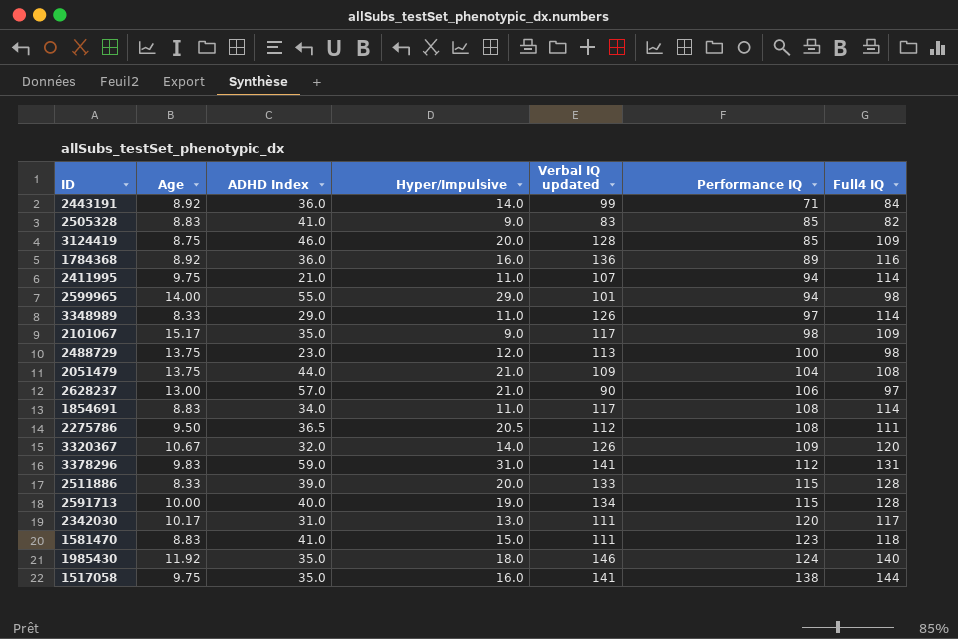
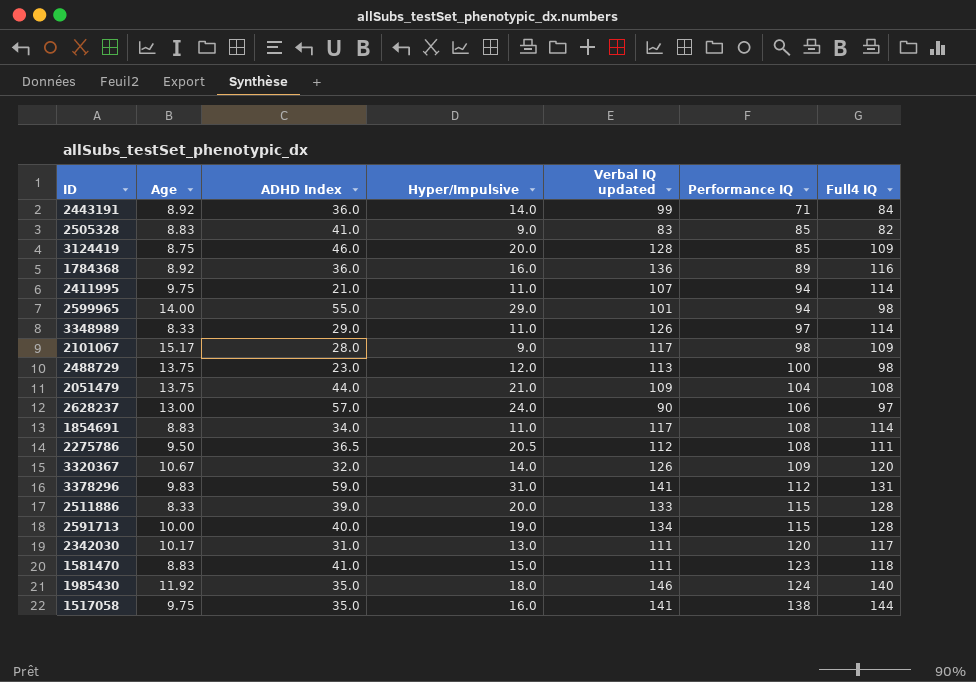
2101067 | ADHD Index: 35.0 -> 28.0
2628237 | Hyper/Impulsive: 21.0 -> 24.0

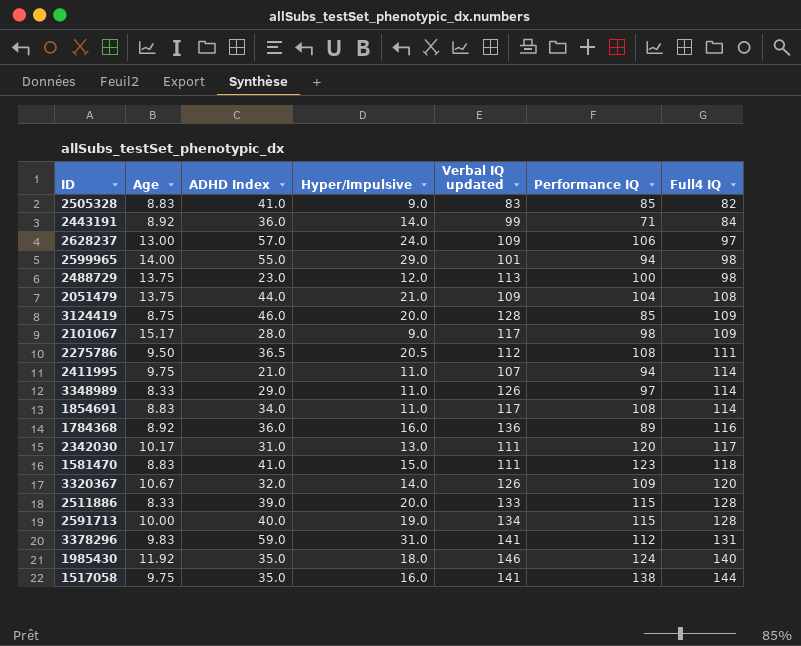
row order: Performance IQ ascending -> Full4 IQ ascending
2628237 | Verbal IQ updated: 90 -> 109

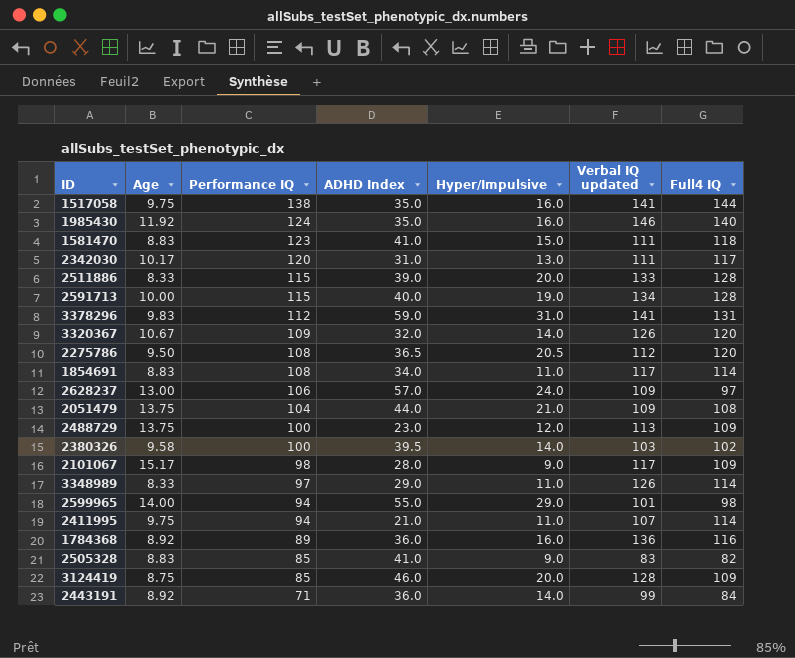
row order: Full4 IQ ascending -> Performance IQ descending
column Performance IQ | position: 6 -> 3
1985430 | Hyper/Impulsive: 18.0 -> 16.0
2275786 | Full4 IQ: 111 -> 120
2488729 | Full4 IQ: 98 -> 109
row 2380326: none -> 9.58 | 100 | 39.5 | 14.0 | 103 | 102

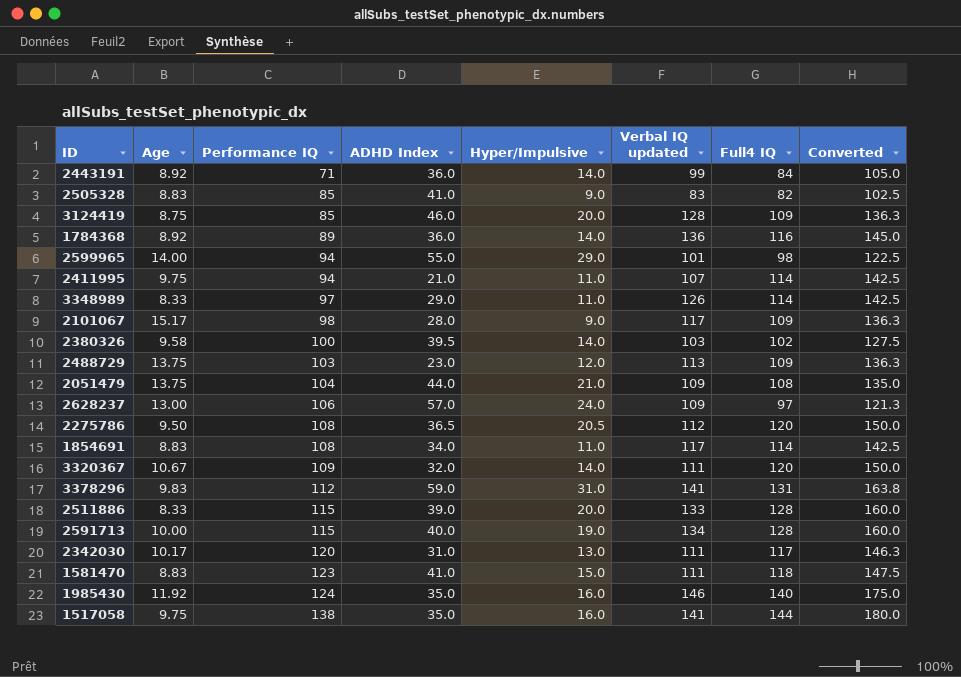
row order: Performance IQ descending -> Performance IQ ascending
column Converted | formula: none -> [Full4 IQ] * 1.25
1784368 | Hyper/Impulsive: 16.0 -> 14.0
2488729 | Performance IQ: 100 -> 103
3320367 | Verbal IQ updated: 126 -> 111

